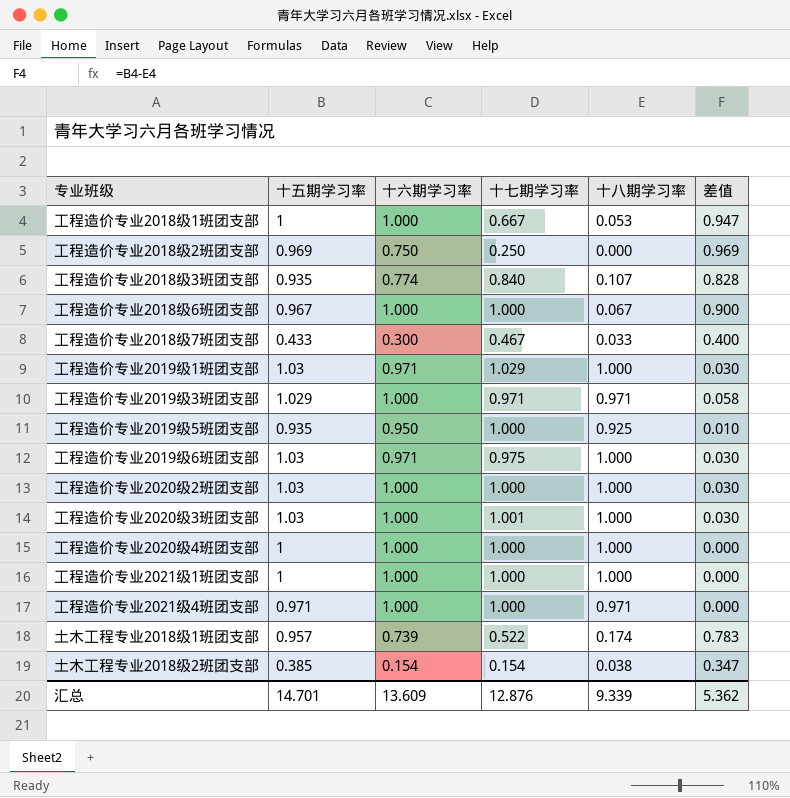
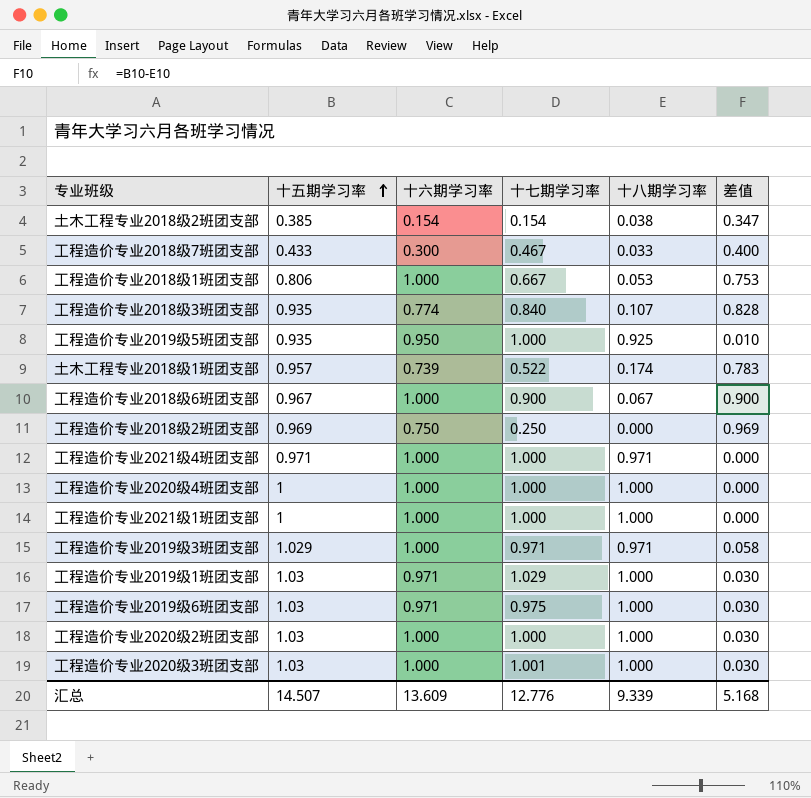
row order: none -> 十五期学习率 ascending
工程造价专业2018级1班团支部 | 十五期学习率: 1 -> 0.806
工程造价专业2018级1班团支部 | 差值: 0.947 -> 0.753
工程造价专业2018级6班团支部 | 十七期学习率: 1.000 -> 0.900
汇总 | 十五期学习率: 14.701 -> 14.507
汇总 | 十七期学习率: 12.876 -> 12.776
汇总 | 差值: 5.362 -> 5.168

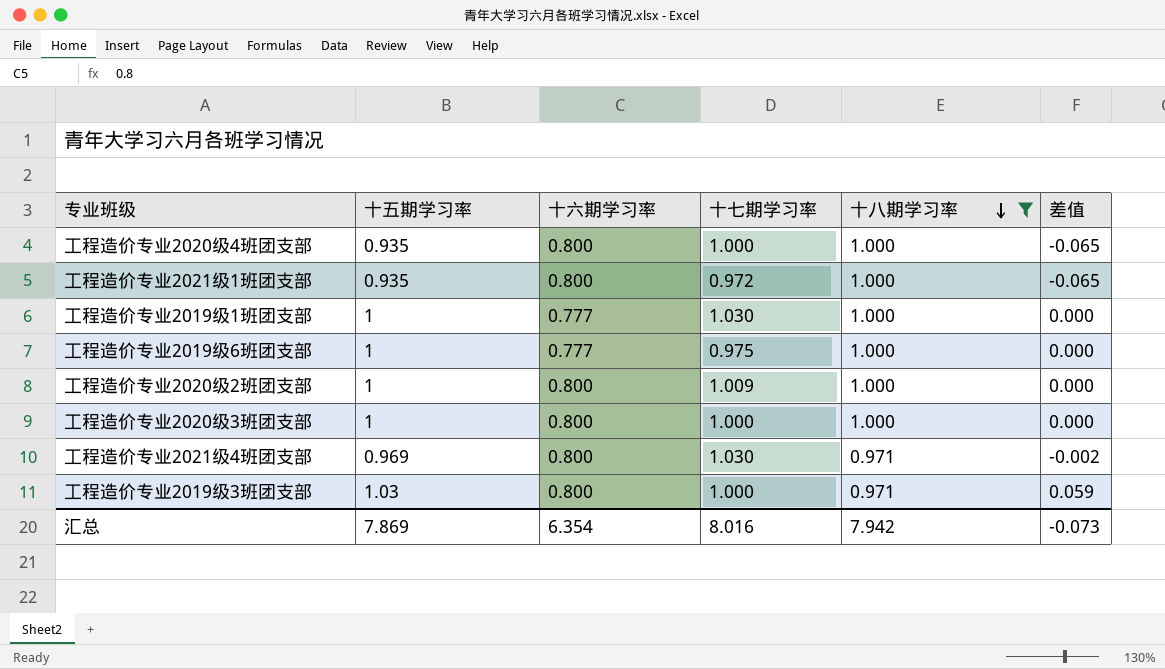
filter: none -> 十八期学习率 >= 0.971
row order: 十五期学习率 ascending -> 十八期学习率 descending
工程造价专业2020级4班团支部 | 十五期学习率: 1 -> 0.935
工程造价专业2020级4班团支部 | 十六期学习率: 1.000 -> 0.800
工程造价专业2020级4班团支部 | 差值: 0.000 -> -0.065
工程造价专业2021级1班团支部 | 十五期学习率: 1 -> 0.935
工程造价专业2021级1班团支部 | 十六期学习率: 1.000 -> 0.800
工程造价专业2021级1班团支部 | 十七期学习率: 1.000 -> 0.972
工程造价专业2021级1班团支部 | 差值: 0.000 -> -0.065
工程造价专业2019级1班团支部 | 十五期学习率: 1.03 -> 1
工程造价专业2019级1班团支部 | 十六期学习率: 0.971 -> 0.777
工程造价专业2019级1班团支部 | 十七期学习率: 1.029 -> 1.030
工程造价专业2019级1班团支部 | 差值: 0.030 -> 0.000
工程造价专业2019级6班团支部 | 十五期学习率: 1.03 -> 1
工程造价专业2019级6班团支部 | 十六期学习率: 0.971 -> 0.777
工程造价专业2019级6班团支部 | 差值: 0.030 -> 0.000
工程造价专业2020级2班团支部 | 十五期学习率: 1.03 -> 1
工程造价专业2020级2班团支部 | 十六期学习率: 1.000 -> 0.800
工程造价专业2020级2班团支部 | 十七期学习率: 1.000 -> 1.009
工程造价专业2020级2班团支部 | 差值: 0.030 -> 0.000
工程造价专业2020级3班团支部 | 十五期学习率: 1.03 -> 1
工程造价专业2020级3班团支部 | 十六期学习率: 1.000 -> 0.800
工程造价专业2020级3班团支部 | 十七期学习率: 1.001 -> 1.000
工程造价专业2020级3班团支部 | 差值: 0.030 -> 0.000
工程造价专业2021级4班团支部 | 十五期学习率: 0.971 -> 0.969
工程造价专业2021级4班团支部 | 十六期学习率: 1.000 -> 0.800
工程造价专业2021级4班团支部 | 十七期学习率: 1.000 -> 1.030
工程造价专业2021级4班团支部 | 差值: 0.000 -> -0.002
工程造价专业2019级3班团支部 | 十五期学习率: 1.029 -> 1.03
工程造价专业2019级3班团支部 | 十六期学习率: 1.000 -> 0.800
工程造价专业2019级3班团支部 | 十七期学习率: 0.971 -> 1.000
工程造价专业2019级3班团支部 | 差值: 0.058 -> 0.059
汇总 | 十五期学习率: 14.507 -> 7.869
汇总 | 十六期学习率: 13.609 -> 6.354
汇总 | 十七期学习率: 12.776 -> 8.016
汇总 | 十八期学习率: 9.339 -> 7.942
汇总 | 差值: 5.168 -> -0.073

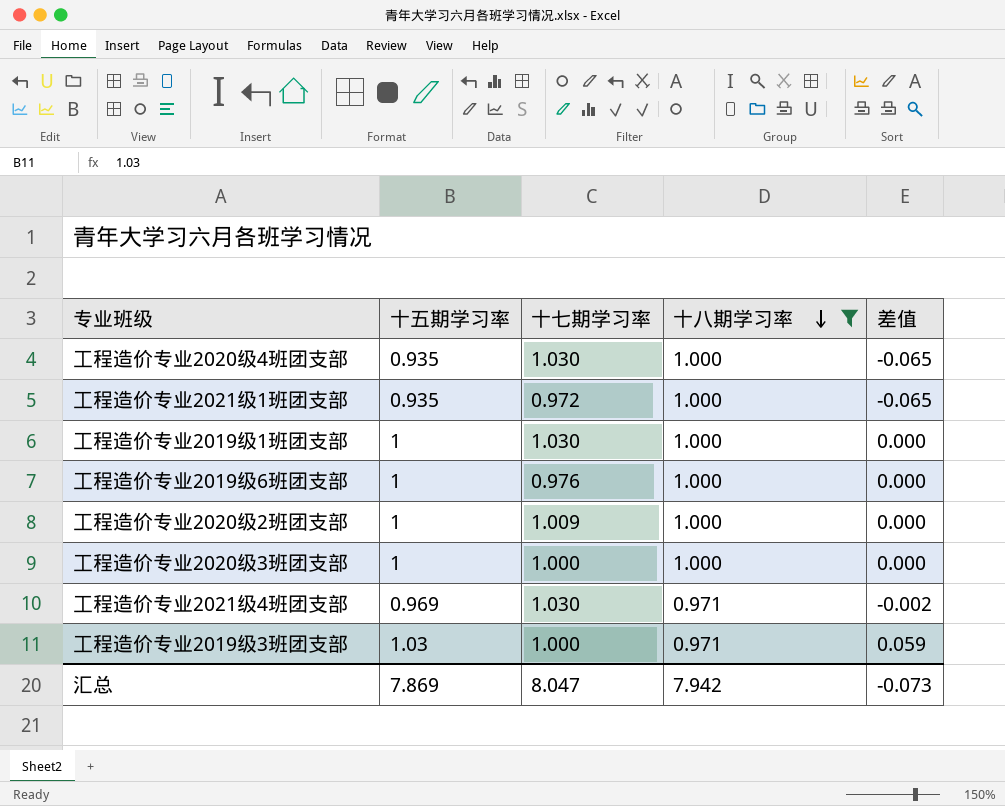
column 十六期学习率 | position: 3 -> none
工程造价专业2020级4班团支部 | 十七期学习率: 1.000 -> 1.030
工程造价专业2019级6班团支部 | 十七期学习率: 0.975 -> 0.976
汇总 | 十七期学习率: 8.016 -> 8.047

